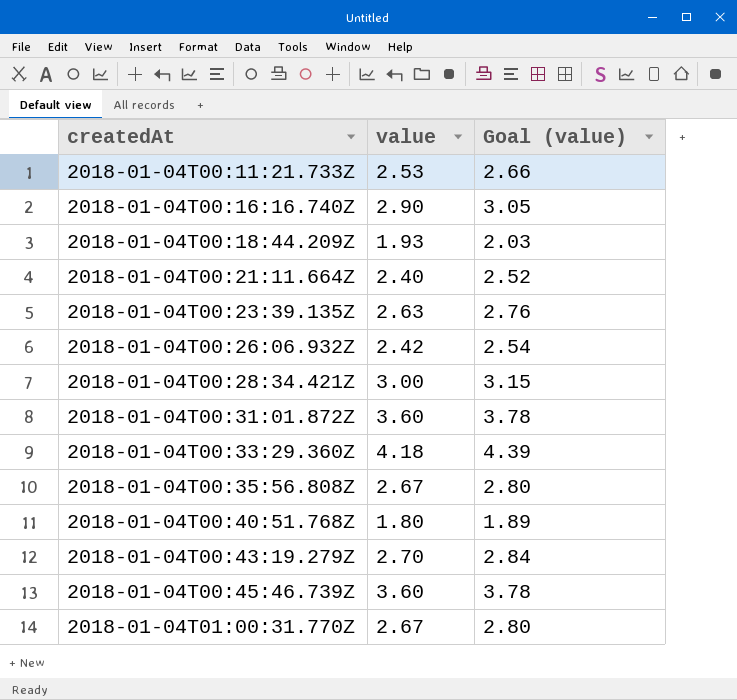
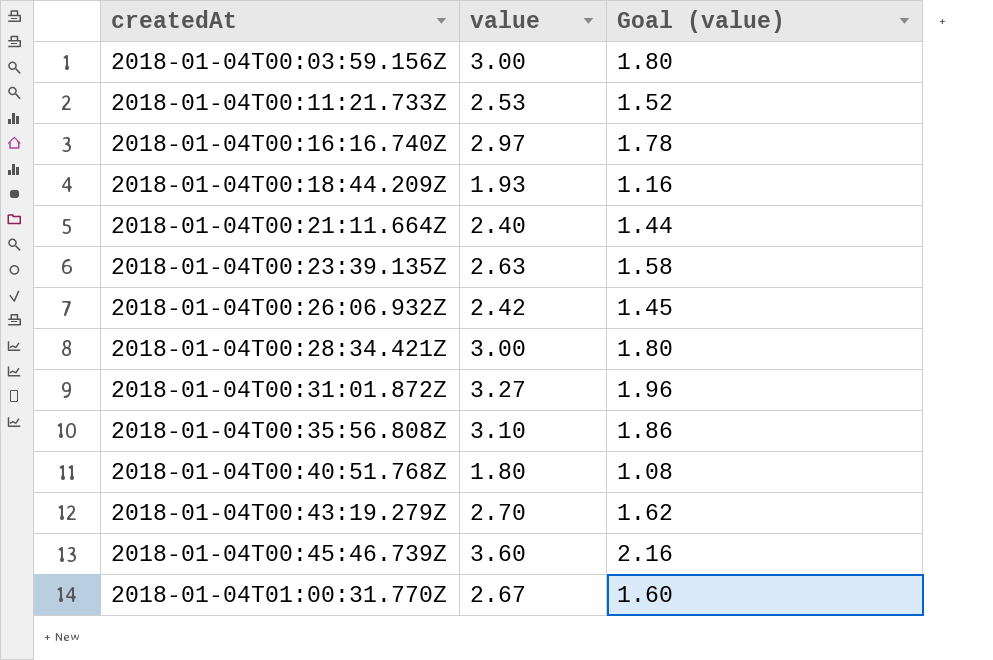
column Goal (value) | formula: [value] * 1.05 -> [value] * 0.6
row 2018-01-04T00:33:29.360Z: 4.18 | 4.39 -> none
row 2018-01-04T00:03:59.156Z: none -> 3.00 | 1.80
2018-01-04T00:16:16.740Z | value: 2.90 -> 2.97
2018-01-04T00:31:01.872Z | value: 3.60 -> 3.27
2018-01-04T00:35:56.808Z | value: 2.67 -> 3.10

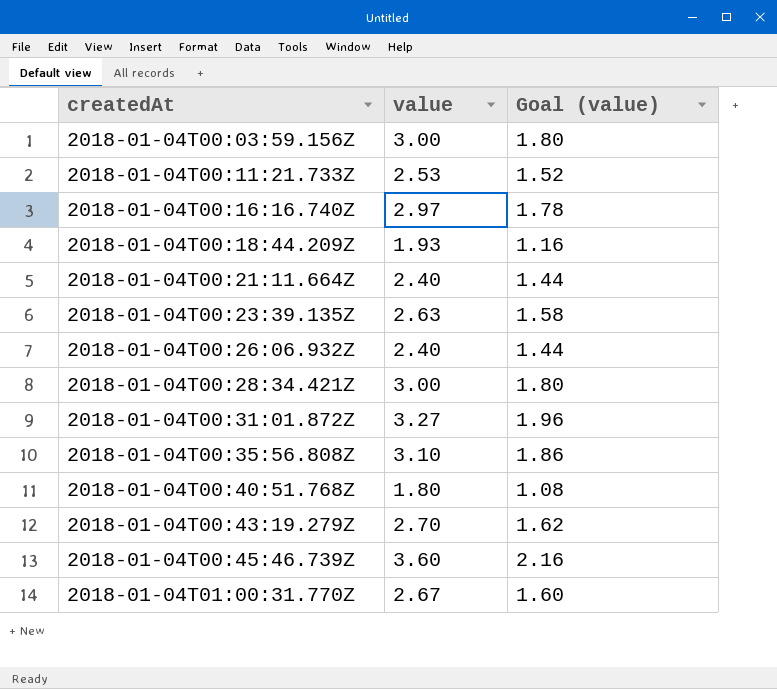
2018-01-04T00:26:06.932Z | value: 2.42 -> 2.40
2018-01-04T00:26:06.932Z | Goal (value): 1.45 -> 1.44

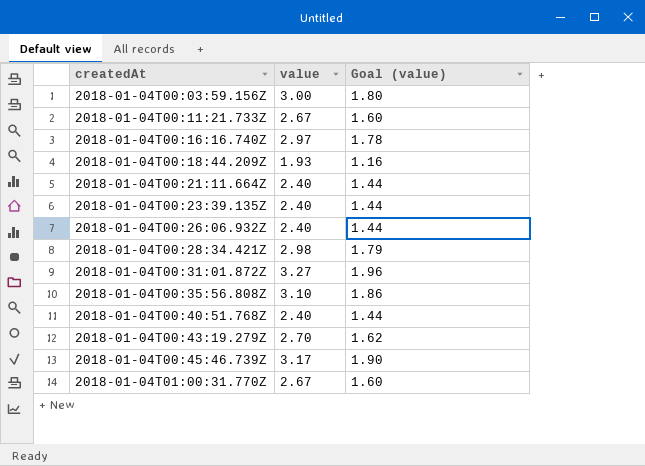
2018-01-04T00:11:21.733Z | value: 2.53 -> 2.67
2018-01-04T00:11:21.733Z | Goal (value): 1.52 -> 1.60
2018-01-04T00:23:39.135Z | value: 2.63 -> 2.40
2018-01-04T00:23:39.135Z | Goal (value): 1.58 -> 1.44
2018-01-04T00:28:34.421Z | value: 3.00 -> 2.98
2018-01-04T00:28:34.421Z | Goal (value): 1.80 -> 1.79
2018-01-04T00:40:51.768Z | value: 1.80 -> 2.40
2018-01-04T00:40:51.768Z | Goal (value): 1.08 -> 1.44
2018-01-04T00:45:46.739Z | value: 3.60 -> 3.17
2018-01-04T00:45:46.739Z | Goal (value): 2.16 -> 1.90

